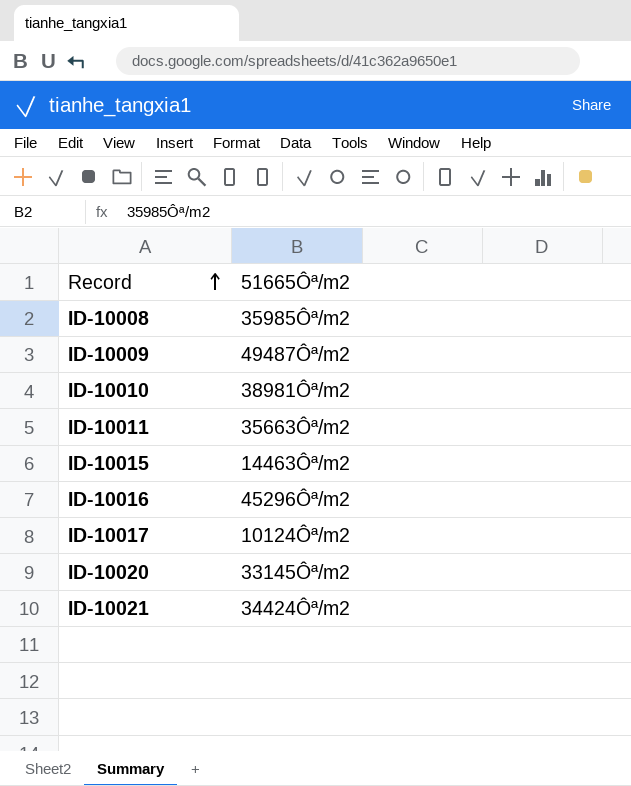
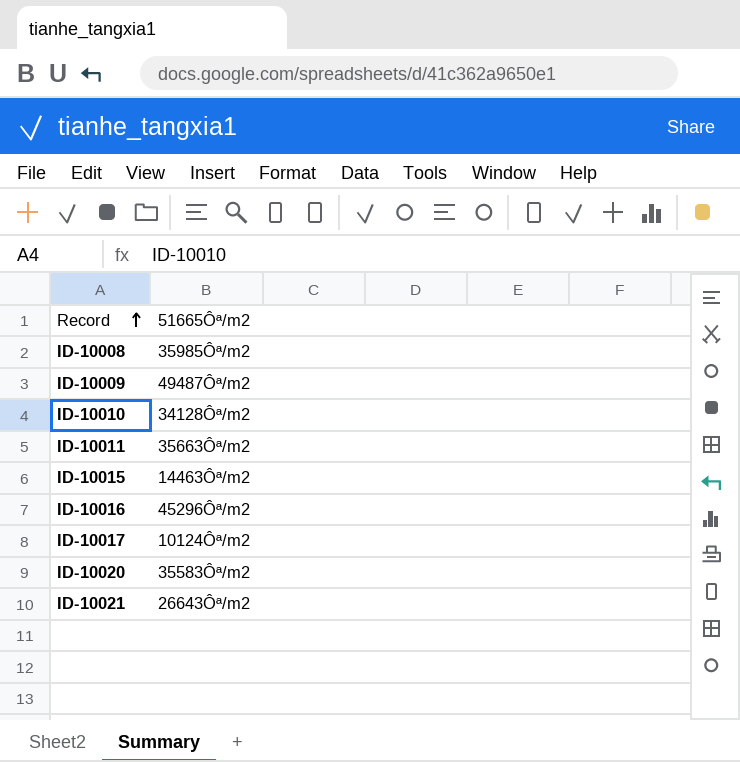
ID-10010 | 51665Ôª/m2: 38981Ôª/m2 -> 34128Ôª/m2
ID-10020 | 51665Ôª/m2: 33145Ôª/m2 -> 35583Ôª/m2
ID-10021 | 51665Ôª/m2: 34424Ôª/m2 -> 26643Ôª/m2

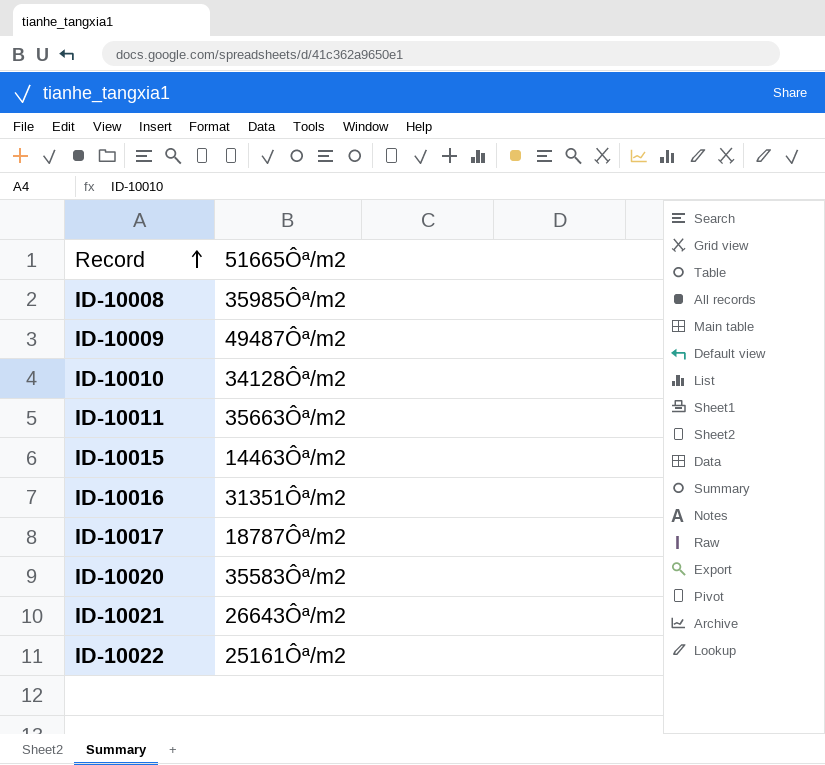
ID-10016 | 51665Ôª/m2: 45296Ôª/m2 -> 31351Ôª/m2
ID-10017 | 51665Ôª/m2: 10124Ôª/m2 -> 18787Ôª/m2
row ID-10022: none -> 25161Ôª/m2

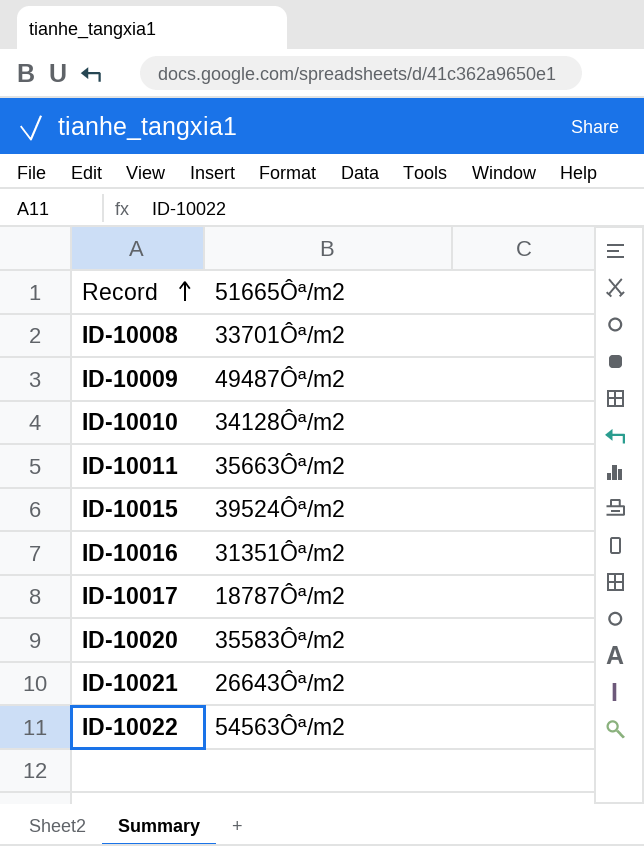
ID-10008 | 51665Ôª/m2: 35985Ôª/m2 -> 33701Ôª/m2
ID-10015 | 51665Ôª/m2: 14463Ôª/m2 -> 39524Ôª/m2
ID-10022 | 51665Ôª/m2: 25161Ôª/m2 -> 54563Ôª/m2

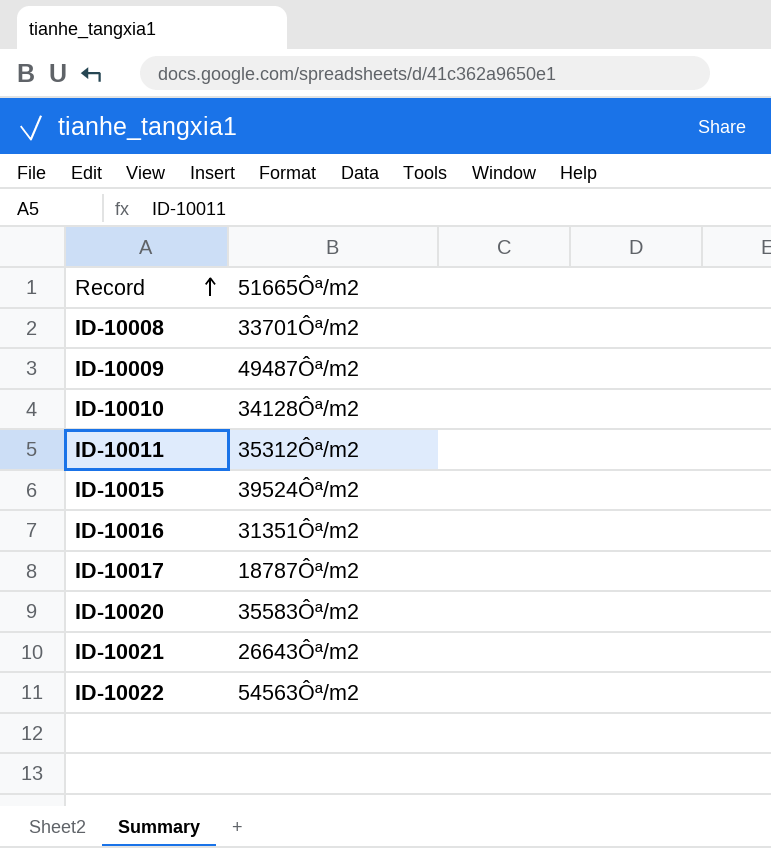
ID-10011 | 51665Ôª/m2: 35663Ôª/m2 -> 35312Ôª/m2

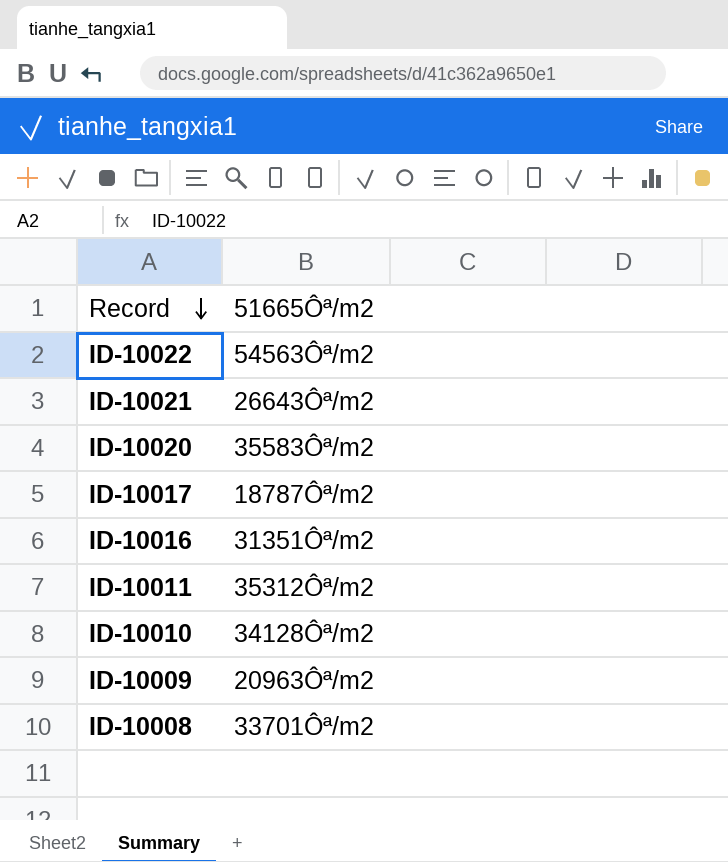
row order: Record ascending -> Record descending
row ID-10015: 39524Ôª/m2 -> none
ID-10009 | 51665Ôª/m2: 49487Ôª/m2 -> 20963Ôª/m2

